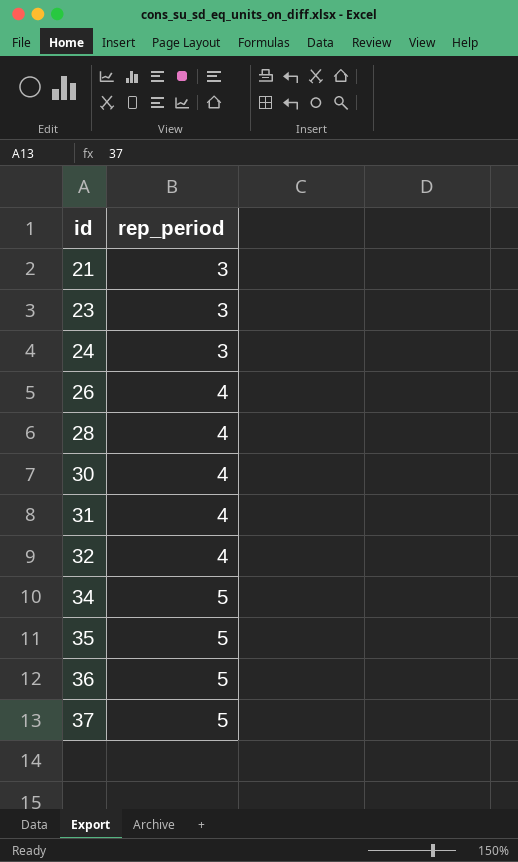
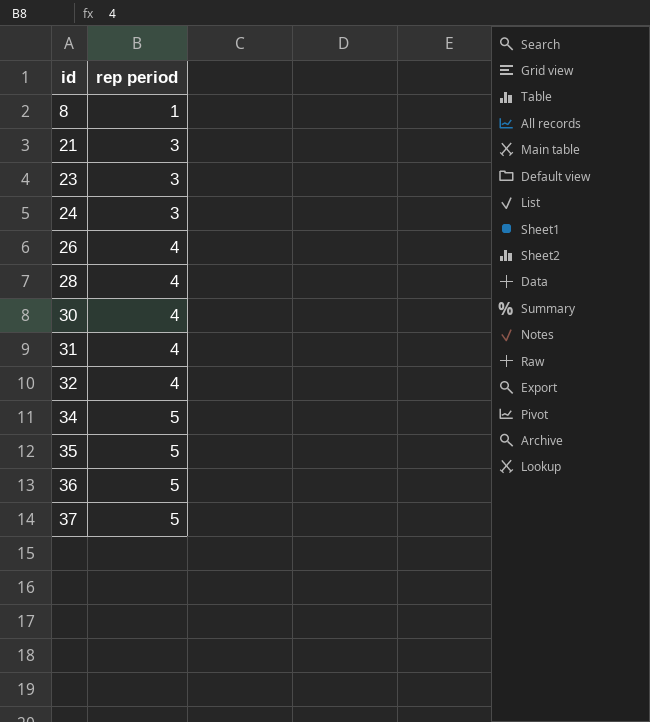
column name: rep_period -> rep period
row 8: none -> 1

